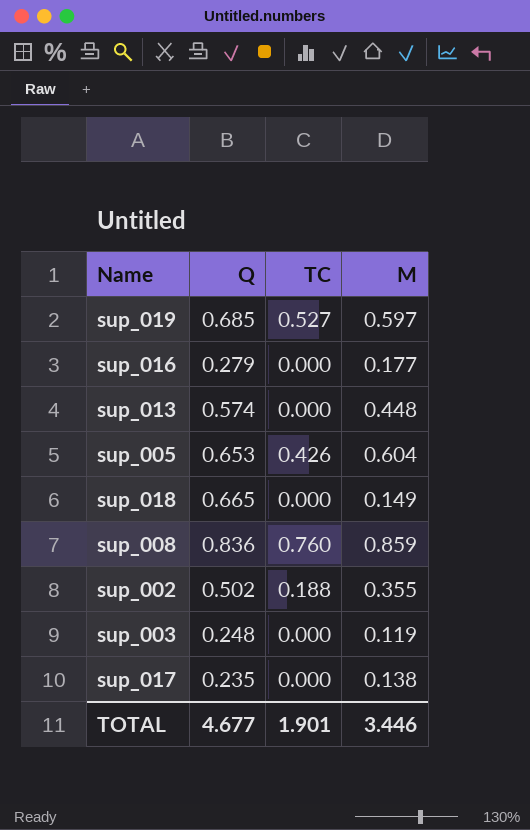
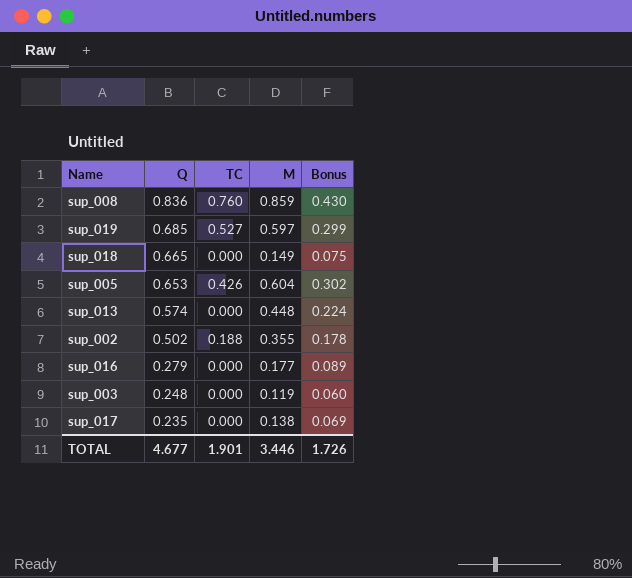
row order: none -> Q descending
column Bonus | formula: none -> [M] * 0.5

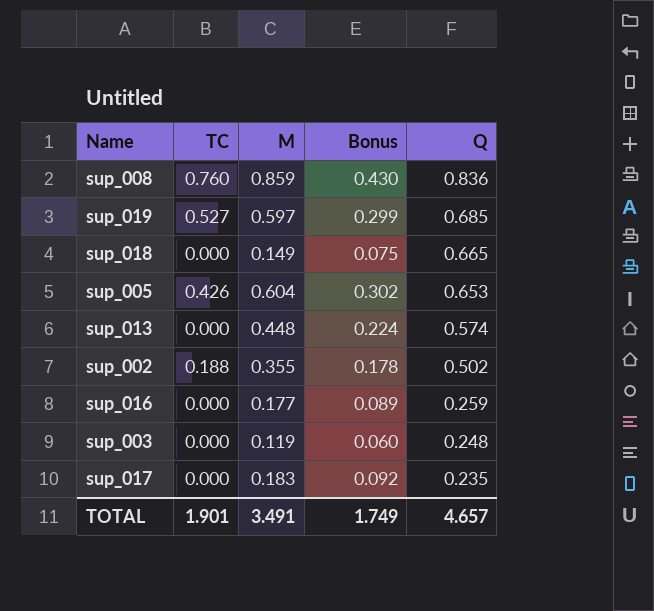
column Q | position: 2 -> 5
sup_016 | Q: 0.279 -> 0.259
sup_017 | M: 0.138 -> 0.183
sup_017 | Bonus: 0.069 -> 0.092
TOTAL | M: 3.446 -> 3.491
TOTAL | Bonus: 1.726 -> 1.749
TOTAL | Q: 4.677 -> 4.657

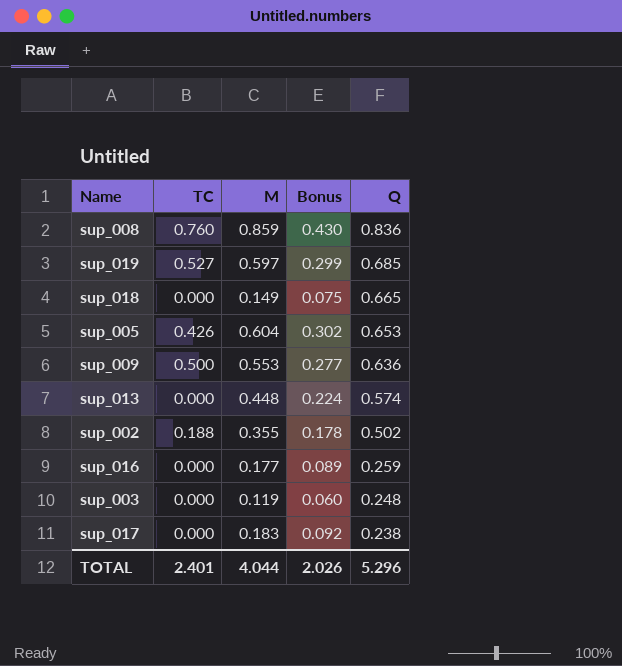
row sup_009: none -> 0.500 | 0.553 | 0.277 | 0.636
sup_017 | Q: 0.235 -> 0.238
TOTAL | TC: 1.901 -> 2.401
TOTAL | M: 3.491 -> 4.044
TOTAL | Bonus: 1.749 -> 2.026
TOTAL | Q: 4.657 -> 5.296

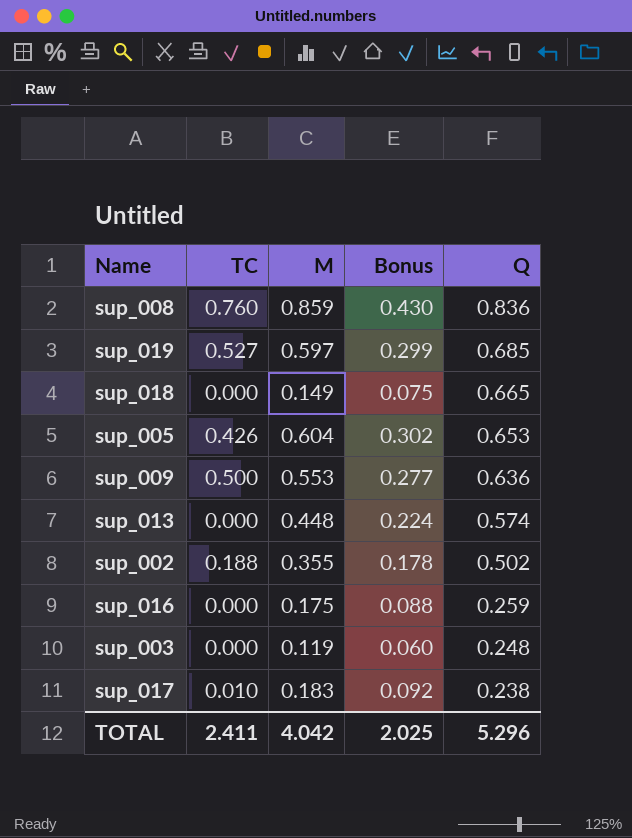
sup_016 | M: 0.177 -> 0.175
sup_016 | Bonus: 0.089 -> 0.088
sup_017 | TC: 0.000 -> 0.010
TOTAL | TC: 2.401 -> 2.411
TOTAL | M: 4.044 -> 4.042
TOTAL | Bonus: 2.026 -> 2.025

